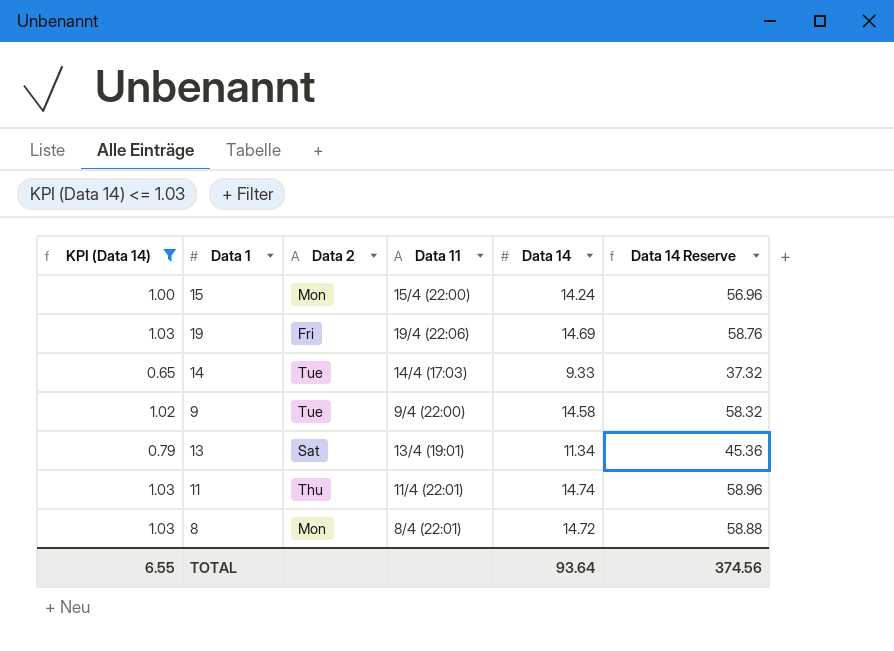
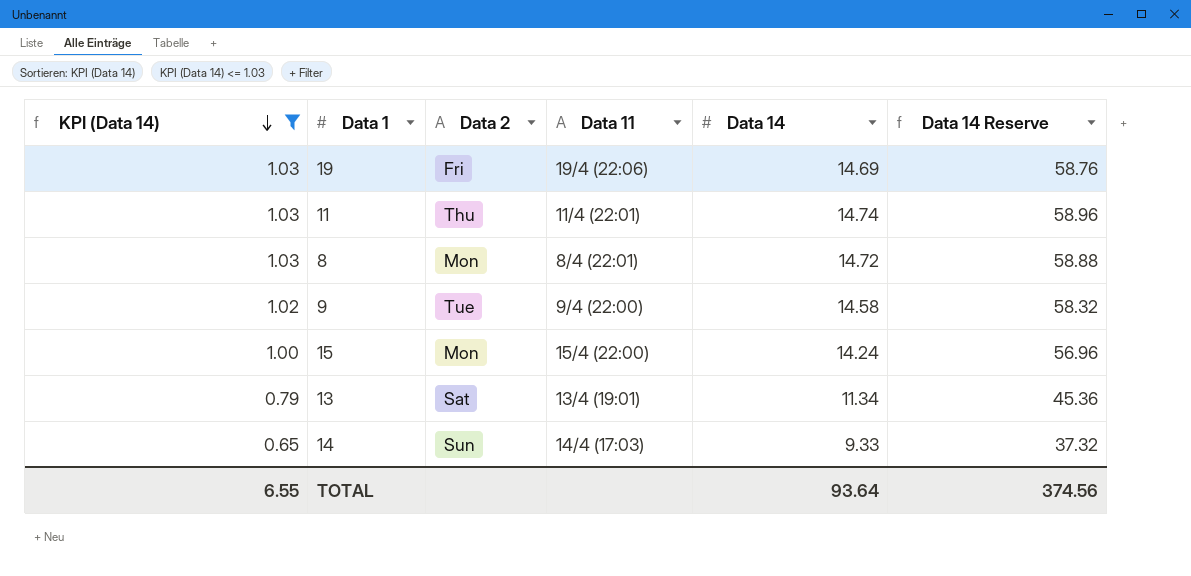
row order: none -> KPI (Data 14) descending
14 | Data 2: Tue -> Sun

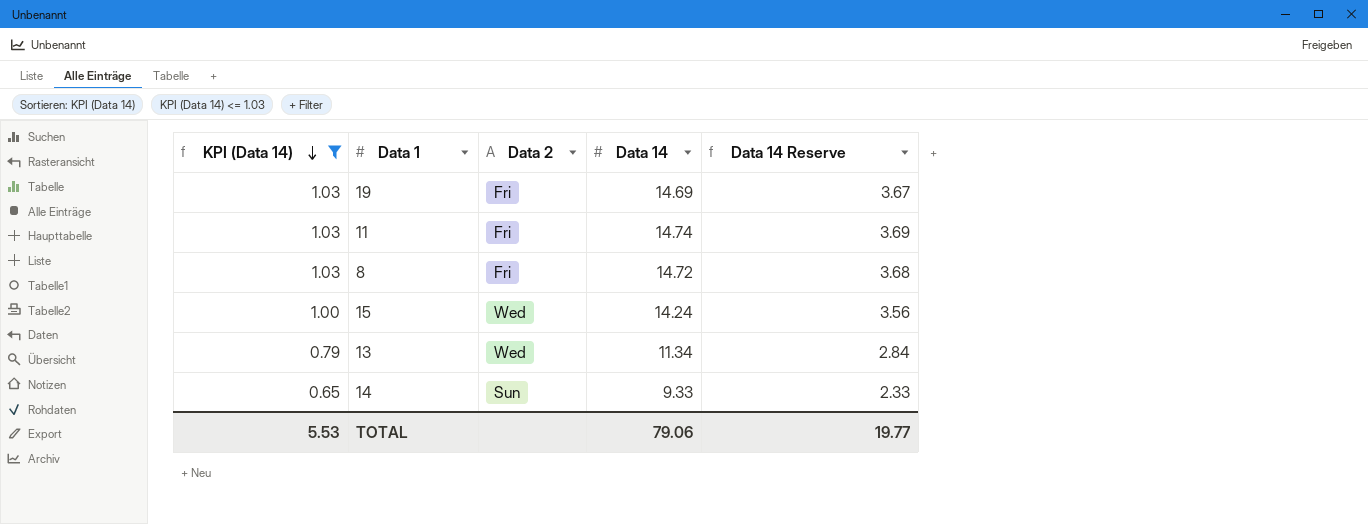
column Data 11 | position: 4 -> none
column Data 14 Reserve | formula: [Data 14] * 4 -> [Data 14] * 0.25
row 9: 1.02 | Tue | 9/4 (22:00) | 14.58 | 58.32 -> none
11 | Data 2: Thu -> Fri
8 | Data 2: Mon -> Fri
15 | Data 2: Mon -> Wed
13 | Data 2: Sat -> Wed
TOTAL | KPI (Data 14): 6.55 -> 5.53
TOTAL | Data 14: 93.64 -> 79.06
TOTAL | Data 14 Reserve: 374.56 -> 19.77

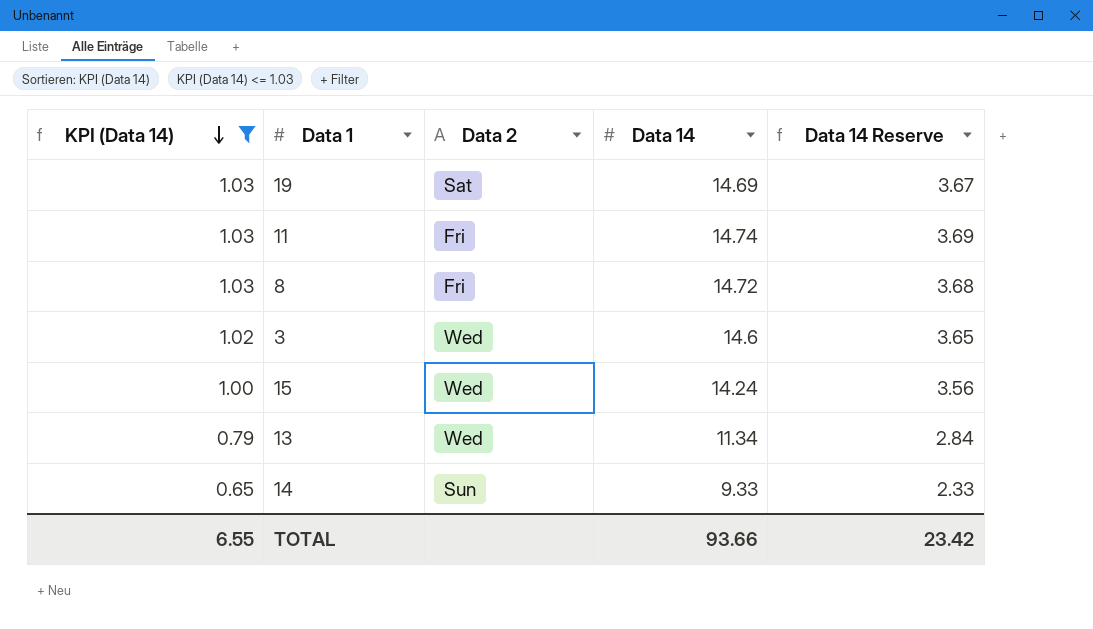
19 | Data 2: Fri -> Sat
row 3: none -> 1.02 | Wed | 14.6 | 3.65
TOTAL | KPI (Data 14): 5.53 -> 6.55
TOTAL | Data 14: 79.06 -> 93.66
TOTAL | Data 14 Reserve: 19.77 -> 23.42

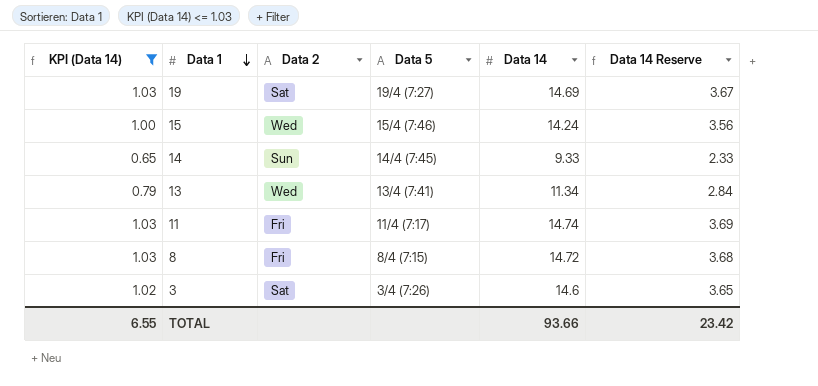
row order: KPI (Data 14) descending -> Data 1 descending
column Data 5 | position: none -> 4
3 | Data 2: Wed -> Sat

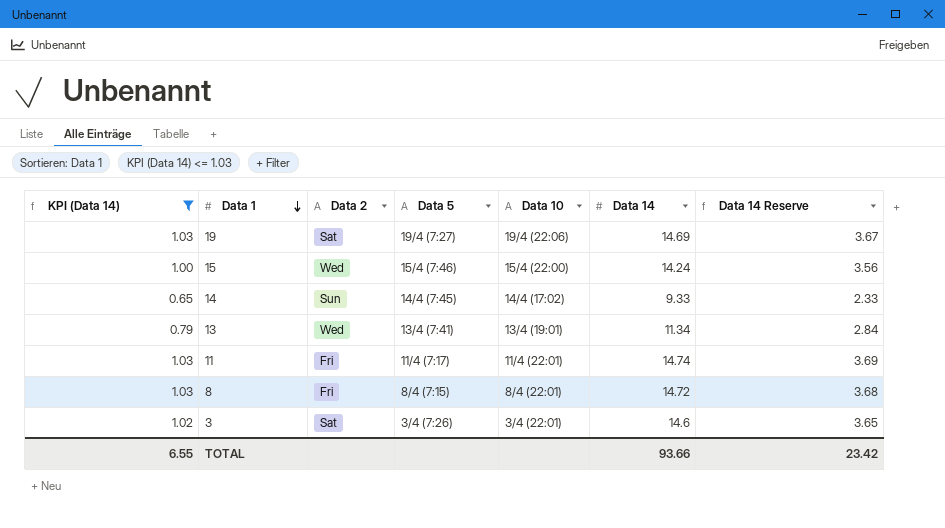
column Data 10 | position: none -> 5

